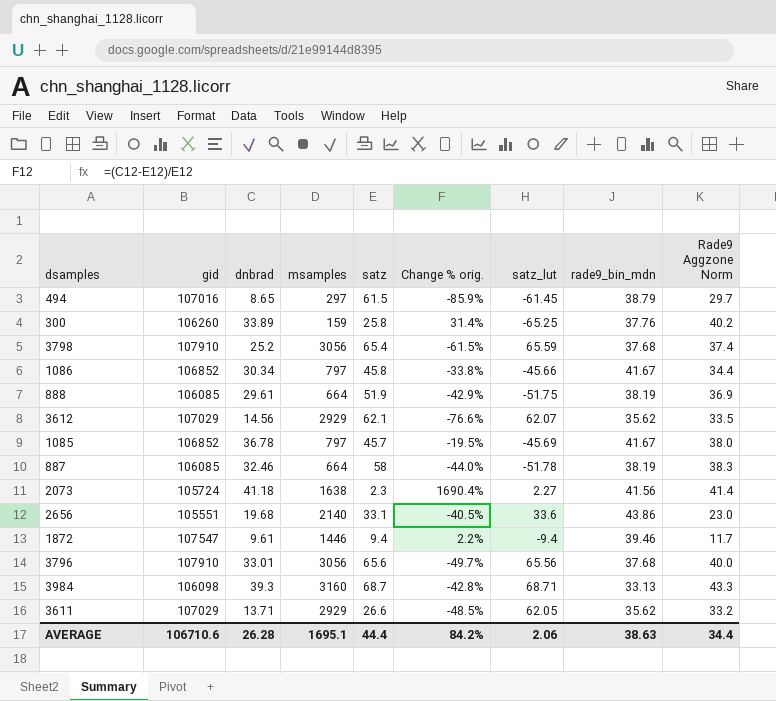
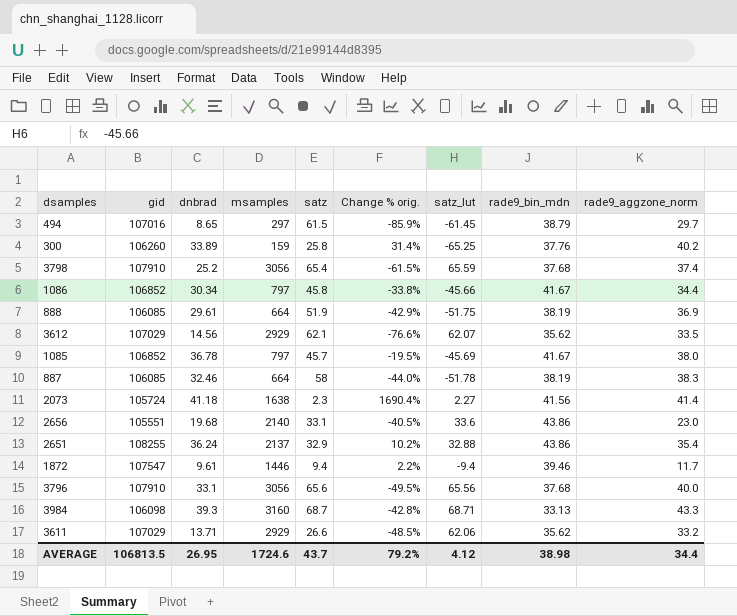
column name: Rade9 Aggzone Norm -> rade9_aggzone_norm
row 2651: none -> 108255 | 36.24 | 2137 | 32.9 | 10.2% | 32.88 | 43.86 | 35.4
3796 | dnbrad: 33.01 -> 33.1
3796 | Change % orig.: -49.7% -> -49.5%
3611 | satz_lut: 62.05 -> 62.06
AVERAGE | gid: 106710.6 -> 106813.5
AVERAGE | dnbrad: 26.28 -> 26.95
AVERAGE | msamples: 1695.1 -> 1724.6
AVERAGE | satz: 44.4 -> 43.7
AVERAGE | Change % orig.: 84.2% -> 79.2%
AVERAGE | satz_lut: 2.06 -> 4.12
AVERAGE | rade9_bin_mdn: 38.63 -> 38.98

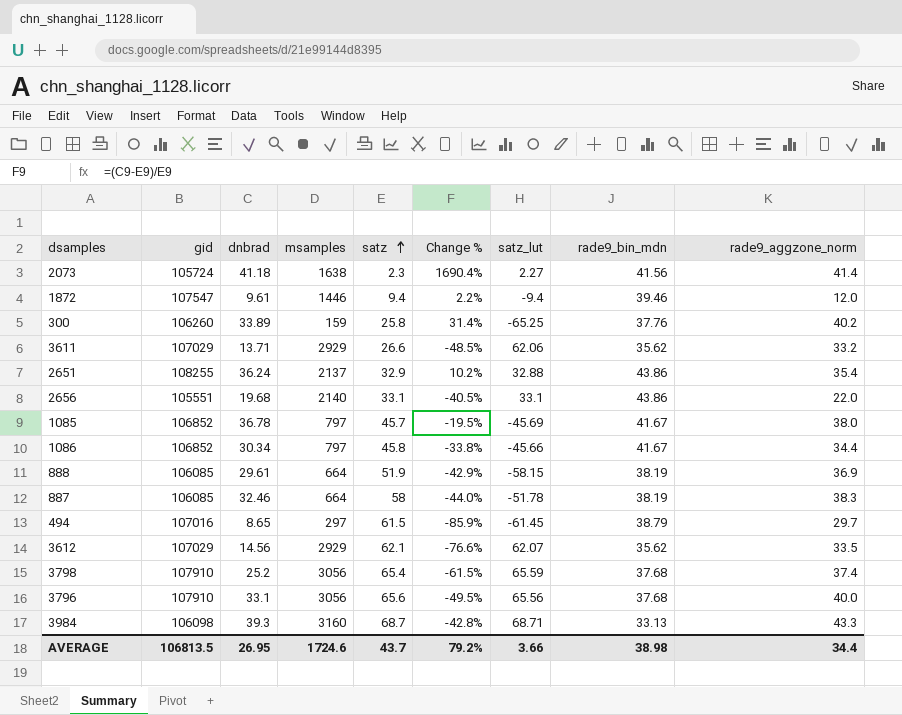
row order: none -> satz ascending
column name: Change % orig. -> Change %
1872 | rade9_aggzone_norm: 11.7 -> 12.0
2656 | satz_lut: 33.6 -> 33.1
2656 | rade9_aggzone_norm: 23.0 -> 22.0
888 | satz_lut: -51.75 -> -58.15
AVERAGE | satz_lut: 4.12 -> 3.66

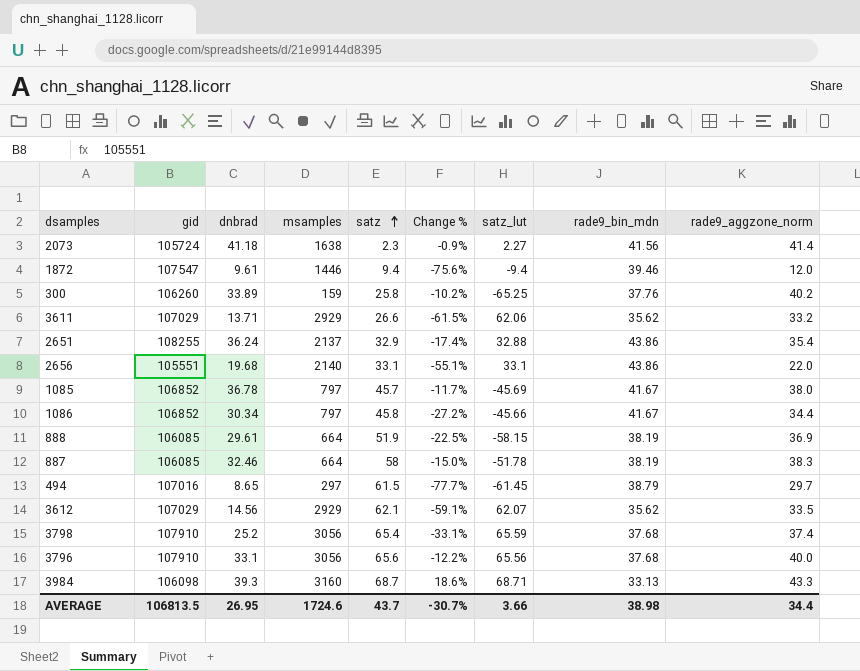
column Change % | formula: ([dnbrad] - [satz]) / [satz] -> ([dnbrad] - [rade9_bin_mdn]) / [rade9_bin_mdn]
AVERAGE | Change %: 79.2% -> -30.7%

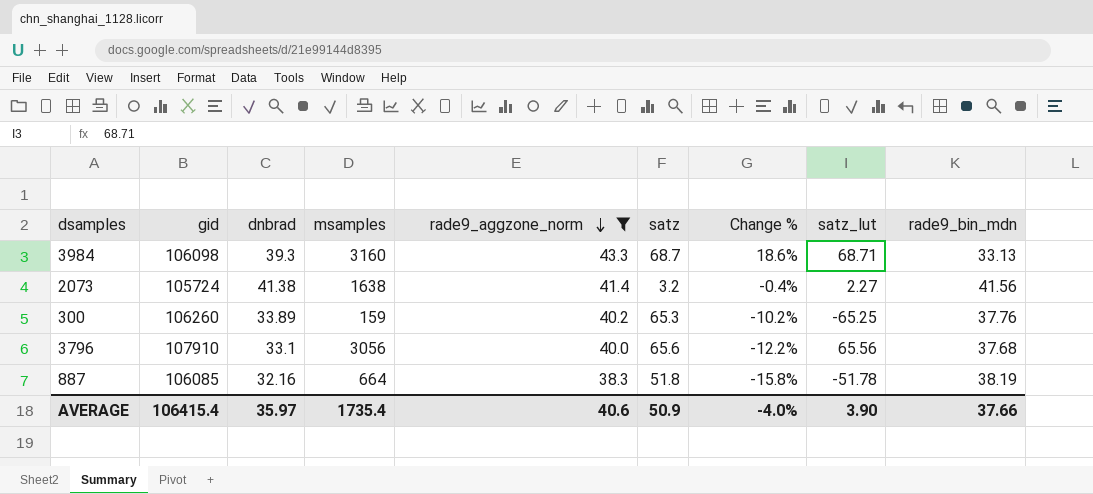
filter: none -> rade9_aggzone_norm >= 38.3
row order: satz ascending -> rade9_aggzone_norm descending
column rade9_aggzone_norm | position: 9 -> 5
2073 | dnbrad: 41.18 -> 41.38
2073 | satz: 2.3 -> 3.2
2073 | Change %: -0.9% -> -0.4%
300 | satz: 25.8 -> 65.3
887 | dnbrad: 32.46 -> 32.16
887 | satz: 58 -> 51.8
887 | Change %: -15.0% -> -15.8%
AVERAGE | gid: 106813.5 -> 106415.4
AVERAGE | dnbrad: 26.95 -> 35.97
AVERAGE | msamples: 1724.6 -> 1735.4
AVERAGE | rade9_aggzone_norm: 34.4 -> 40.6
AVERAGE | satz: 43.7 -> 50.9
AVERAGE | Change %: -30.7% -> -4.0%
AVERAGE | satz_lut: 3.66 -> 3.90
AVERAGE | rade9_bin_mdn: 38.98 -> 37.66

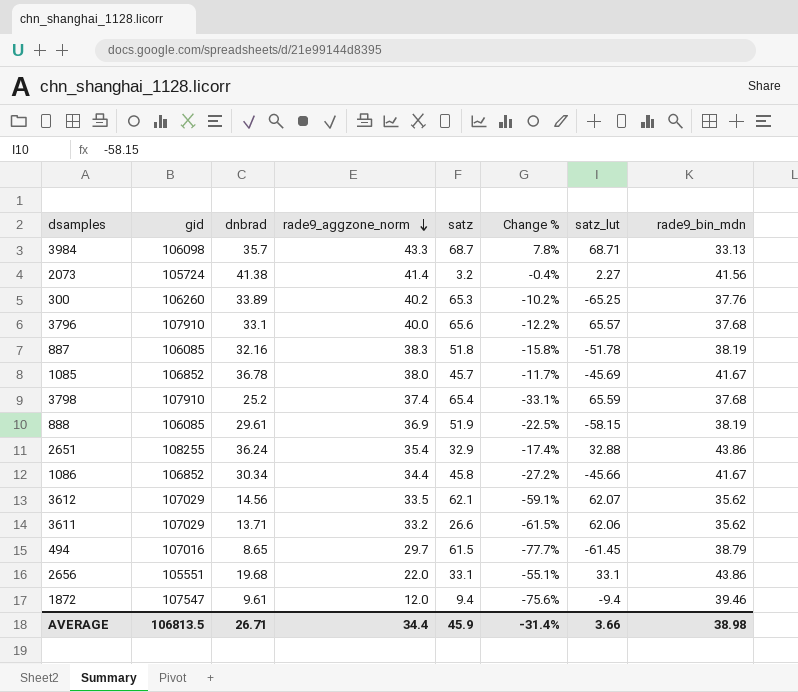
filter: rade9_aggzone_norm >= 38.3 -> none
column msamples | position: 4 -> none
3984 | dnbrad: 39.3 -> 35.7
3984 | Change %: 18.6% -> 7.8%
3796 | satz_lut: 65.56 -> 65.57
AVERAGE | gid: 106415.4 -> 106813.5
AVERAGE | dnbrad: 35.97 -> 26.71
AVERAGE | rade9_aggzone_norm: 40.6 -> 34.4
AVERAGE | satz: 50.9 -> 45.9
AVERAGE | Change %: -4.0% -> -31.4%
AVERAGE | satz_lut: 3.90 -> 3.66
AVERAGE | rade9_bin_mdn: 37.66 -> 38.98

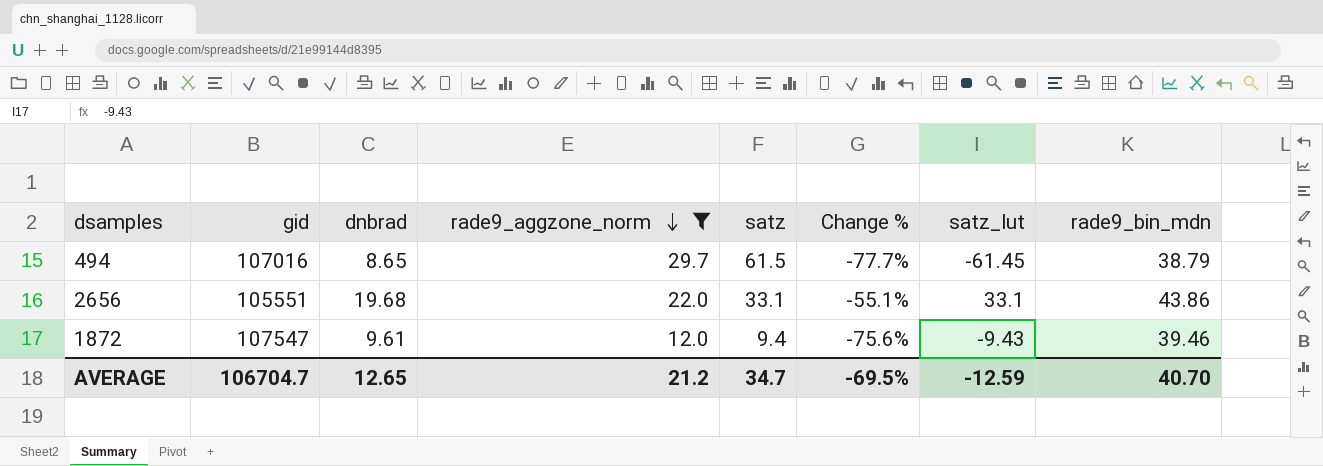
filter: none -> rade9_aggzone_norm <= 29.7
1872 | satz_lut: -9.4 -> -9.43
AVERAGE | gid: 106813.5 -> 106704.7
AVERAGE | dnbrad: 26.71 -> 12.65
AVERAGE | rade9_aggzone_norm: 34.4 -> 21.2
AVERAGE | satz: 45.9 -> 34.7
AVERAGE | Change %: -31.4% -> -69.5%
AVERAGE | satz_lut: 3.66 -> -12.59
AVERAGE | rade9_bin_mdn: 38.98 -> 40.70

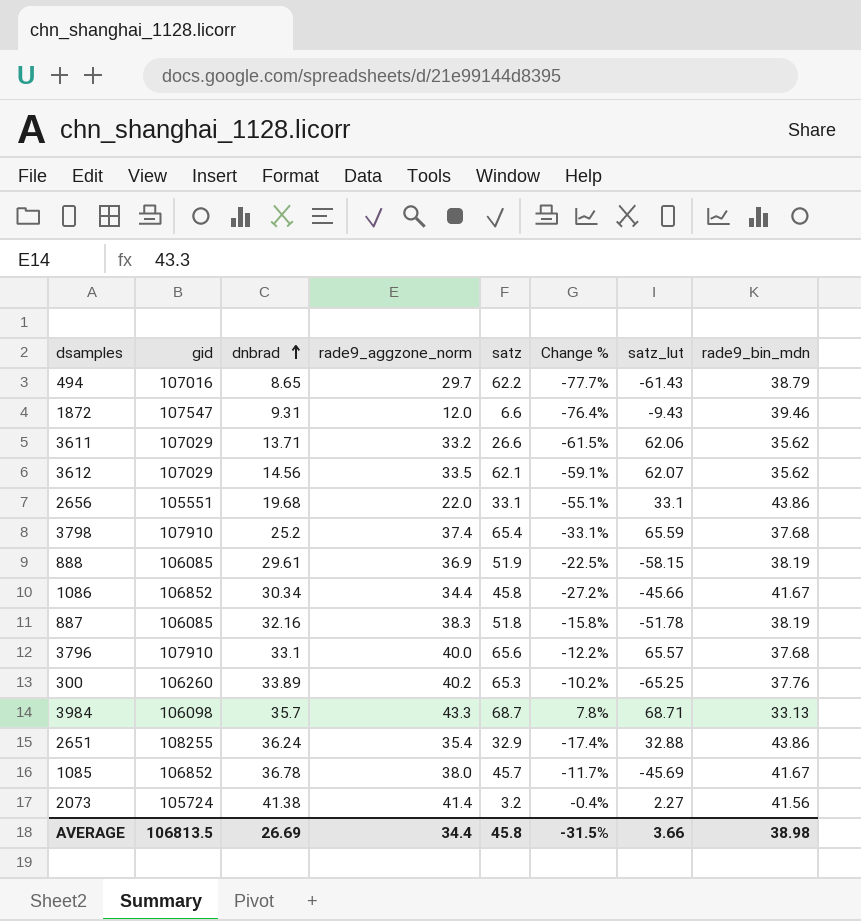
filter: rade9_aggzone_norm <= 29.7 -> none
row order: rade9_aggzone_norm descending -> dnbrad ascending
494 | satz: 61.5 -> 62.2
494 | satz_lut: -61.45 -> -61.43
1872 | dnbrad: 9.61 -> 9.31
1872 | satz: 9.4 -> 6.6
1872 | Change %: -75.6% -> -76.4%
AVERAGE | gid: 106704.7 -> 106813.5
AVERAGE | dnbrad: 12.65 -> 26.69
AVERAGE | rade9_aggzone_norm: 21.2 -> 34.4
AVERAGE | satz: 34.7 -> 45.8
AVERAGE | Change %: -69.5% -> -31.5%
AVERAGE | satz_lut: -12.59 -> 3.66
AVERAGE | rade9_bin_mdn: 40.70 -> 38.98

